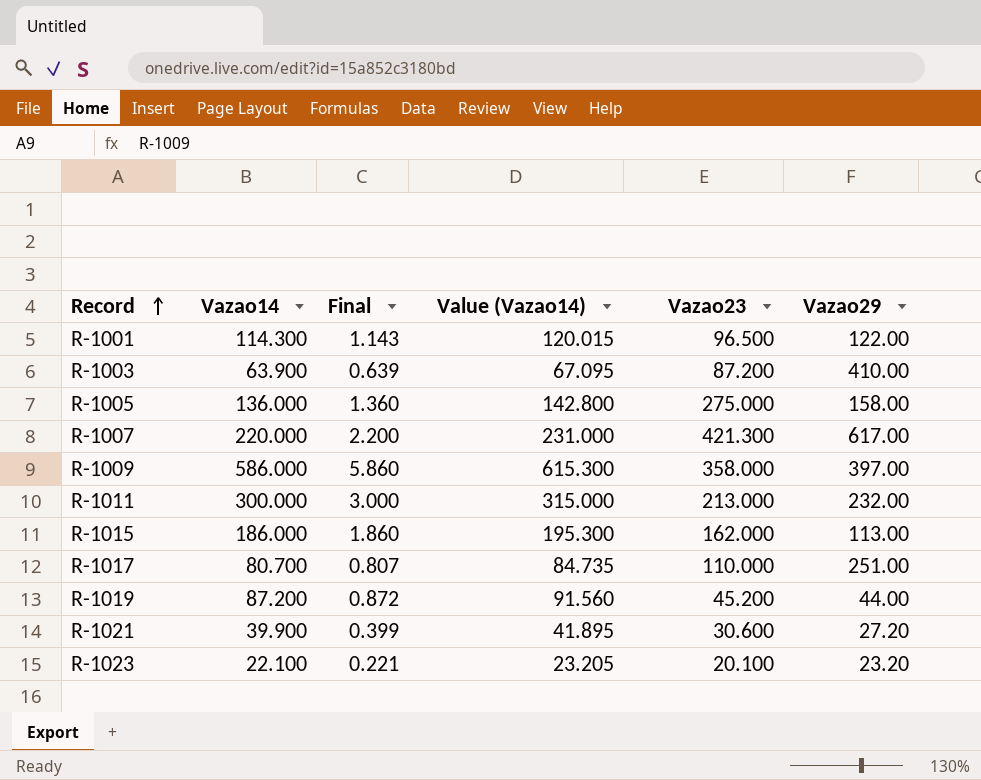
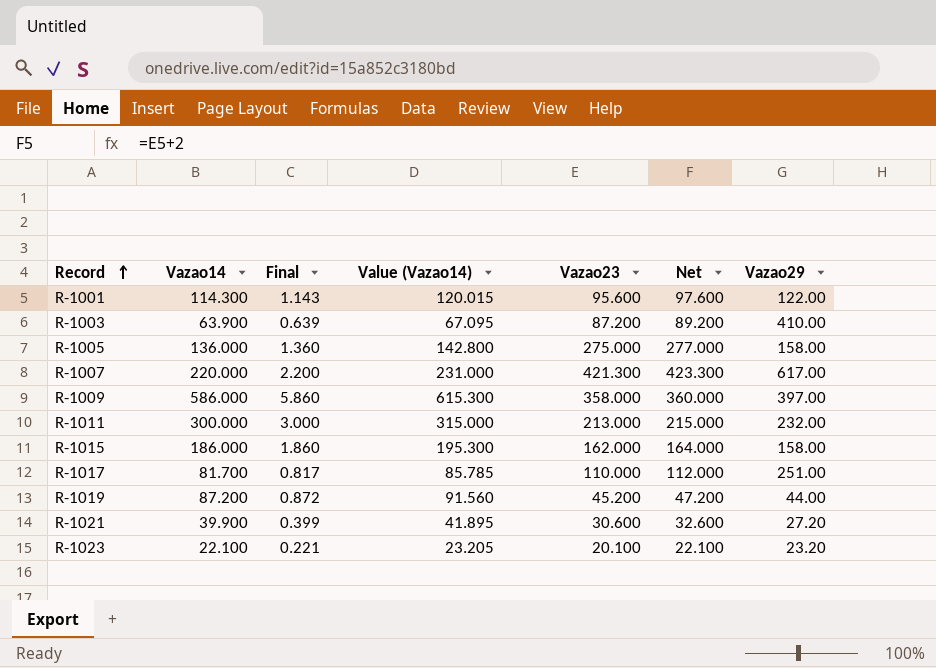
column Net | formula: none -> [Vazao23] + 2
R-1001 | Vazao23: 96.500 -> 95.600
R-1015 | Vazao29: 113.00 -> 158.00
R-1017 | Vazao14: 80.700 -> 81.700
R-1017 | Final: 0.807 -> 0.817
R-1017 | Value (Vazao14): 84.735 -> 85.785

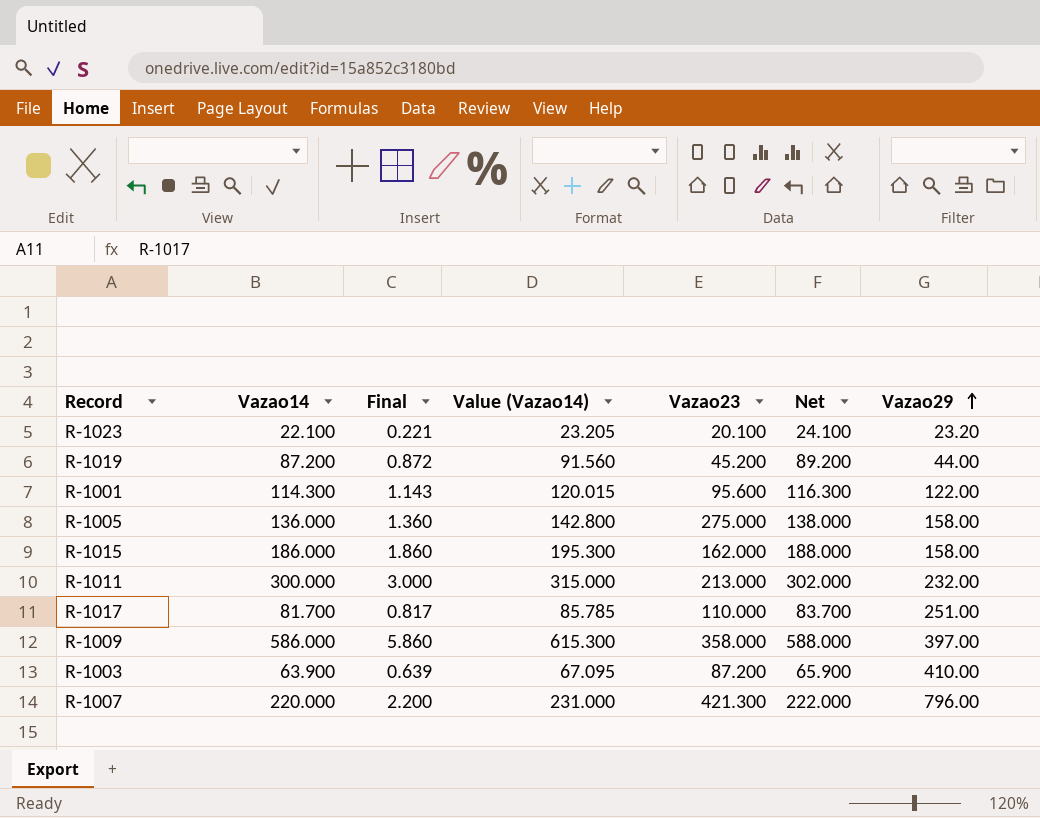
row order: Record ascending -> Vazao29 ascending
column Net | formula: [Vazao23] + 2 -> [Vazao14] + 2
row R-1021: 39.900 | 0.399 | 41.895 | 30.600 | 32.600 | 27.20 -> none
R-1007 | Vazao29: 617.00 -> 796.00

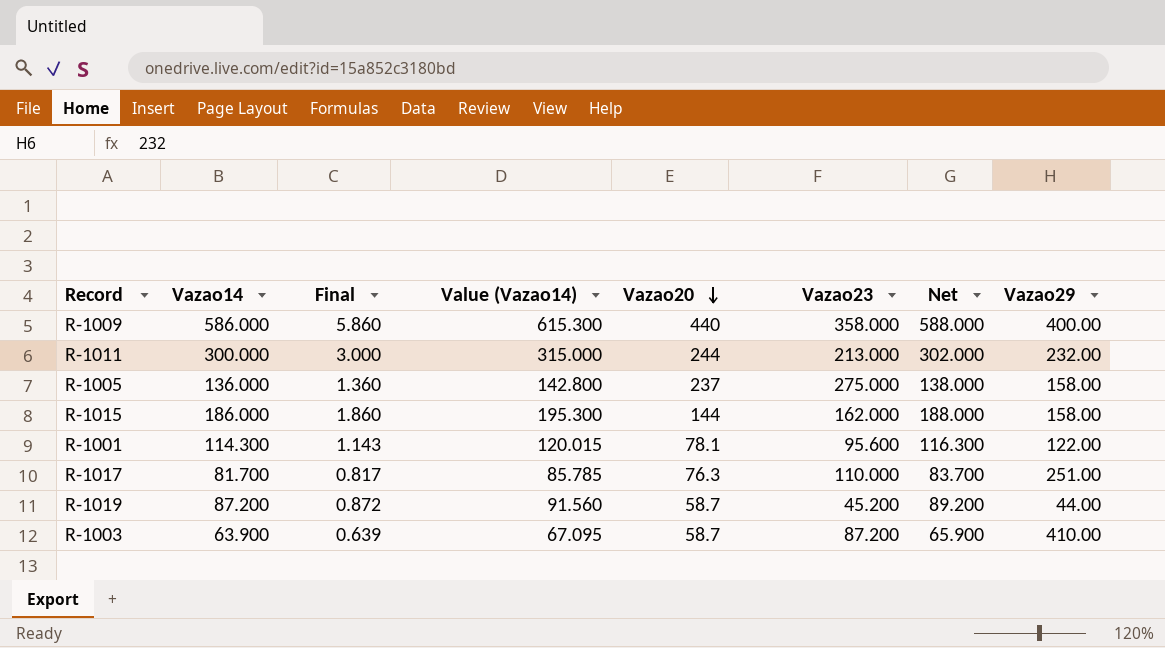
row order: Vazao29 ascending -> Vazao20 descending
column Vazao20 | position: none -> 5
row R-1023: 22.100 | 0.221 | 23.205 | 20.100 | 24.100 | 23.20 -> none
row R-1007: 220.000 | 2.200 | 231.000 | 421.300 | 222.000 | 796.00 -> none
R-1009 | Vazao29: 397.00 -> 400.00

